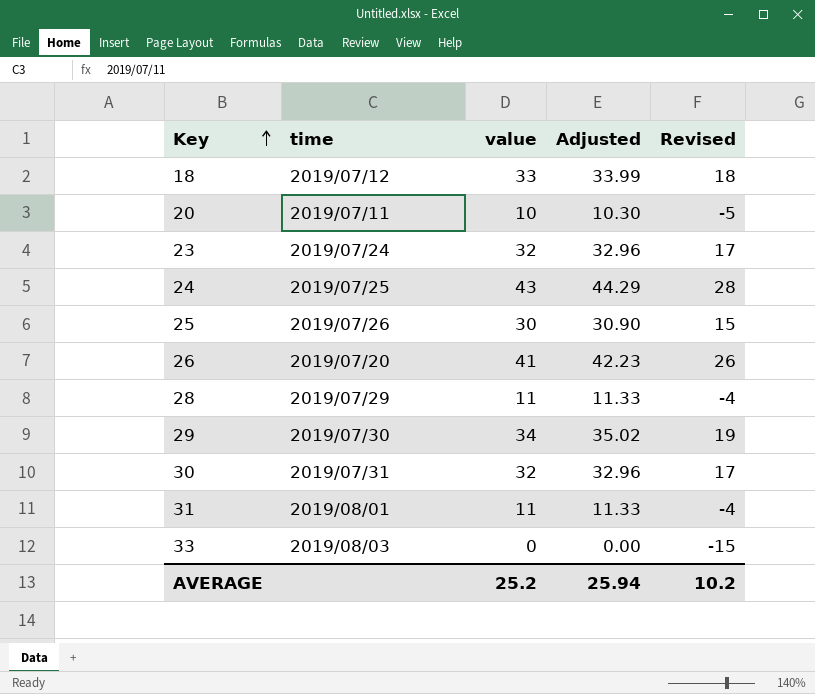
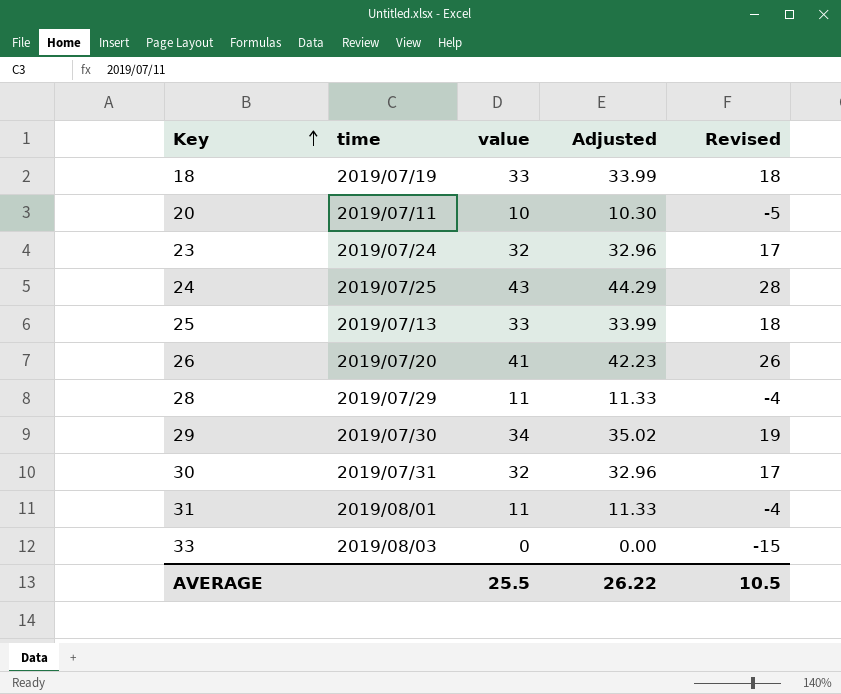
18 | time: 2019/07/12 -> 2019/07/19
25 | time: 2019/07/26 -> 2019/07/13
25 | value: 30 -> 33
25 | Adjusted: 30.90 -> 33.99
25 | Revised: 15 -> 18
AVERAGE | value: 25.2 -> 25.5
AVERAGE | Adjusted: 25.94 -> 26.22
AVERAGE | Revised: 10.2 -> 10.5

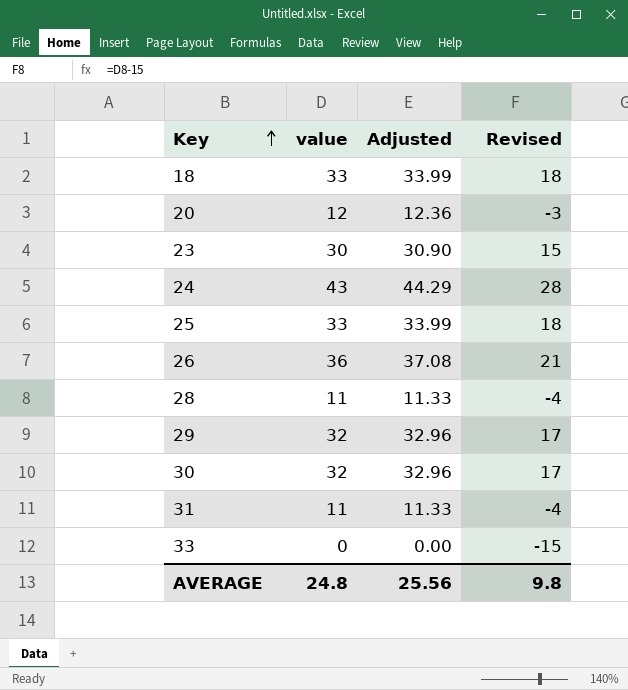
column time | position: 2 -> none
20 | value: 10 -> 12
20 | Adjusted: 10.30 -> 12.36
20 | Revised: -5 -> -3
23 | value: 32 -> 30
23 | Adjusted: 32.96 -> 30.90
23 | Revised: 17 -> 15
26 | value: 41 -> 36
26 | Adjusted: 42.23 -> 37.08
26 | Revised: 26 -> 21
29 | value: 34 -> 32
29 | Adjusted: 35.02 -> 32.96
29 | Revised: 19 -> 17
AVERAGE | value: 25.5 -> 24.8
AVERAGE | Adjusted: 26.22 -> 25.56
AVERAGE | Revised: 10.5 -> 9.8

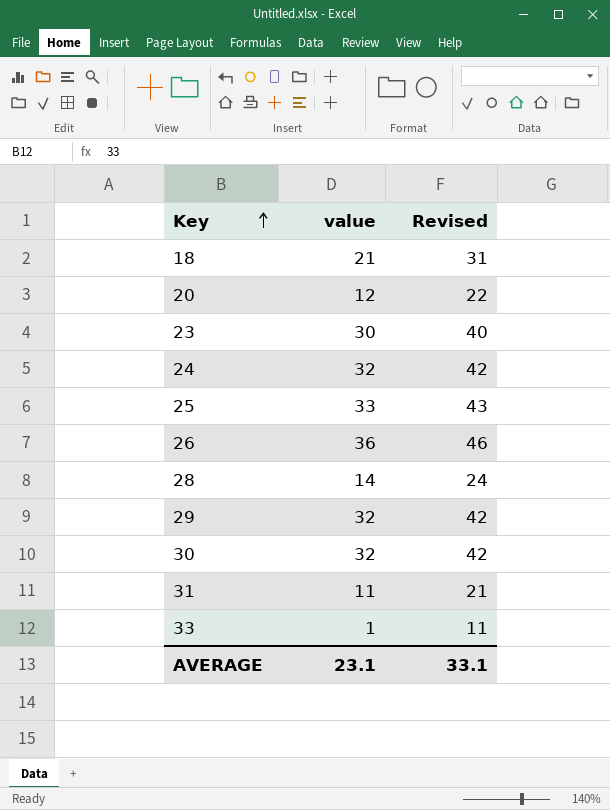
column Adjusted | formula: [value] * 1.03 -> none
column Revised | formula: [value] - 15 -> [value] + 10
18 | value: 33 -> 21
24 | value: 43 -> 32
28 | value: 11 -> 14
33 | value: 0 -> 1
AVERAGE | value: 24.8 -> 23.1
AVERAGE | Revised: 9.8 -> 33.1

